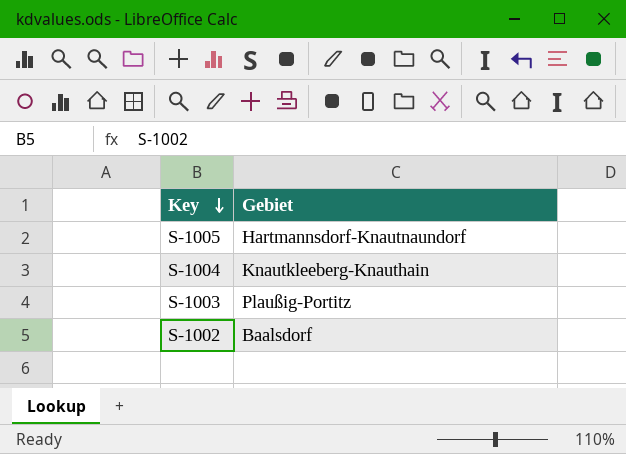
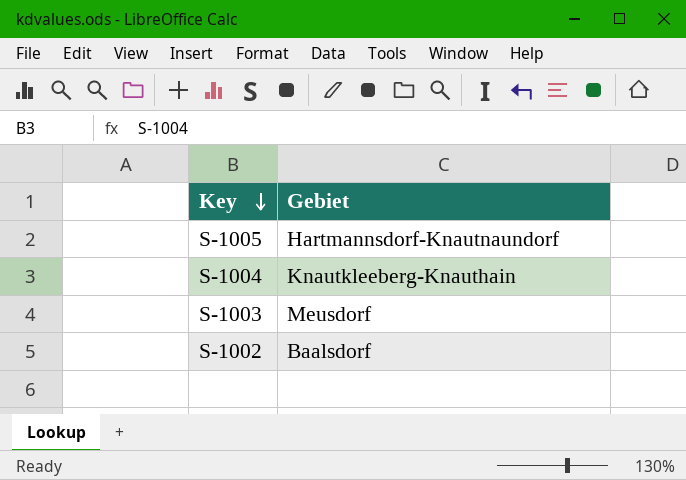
S-1003 | Gebiet: Plaußig-Portitz -> Meusdorf

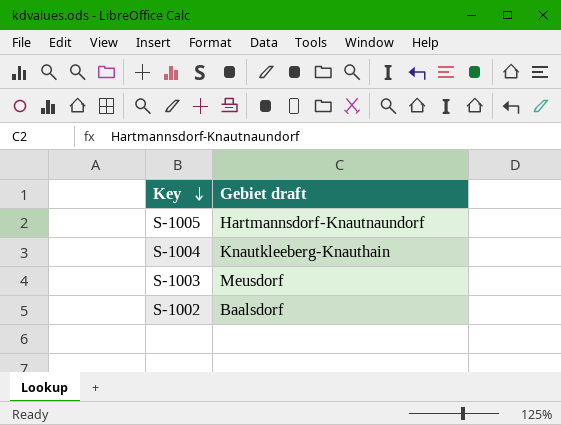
column name: Gebiet -> Gebiet draft

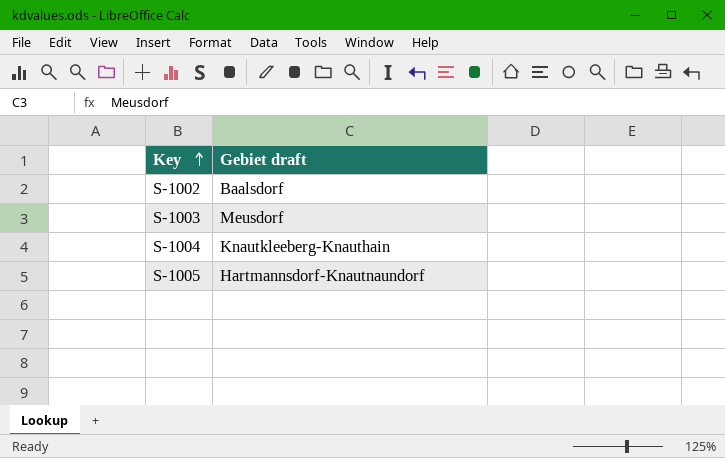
row order: Key descending -> Key ascending

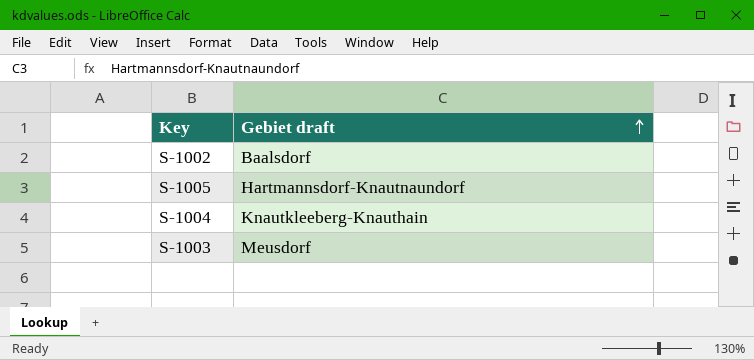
row order: Key ascending -> Gebiet draft ascending

